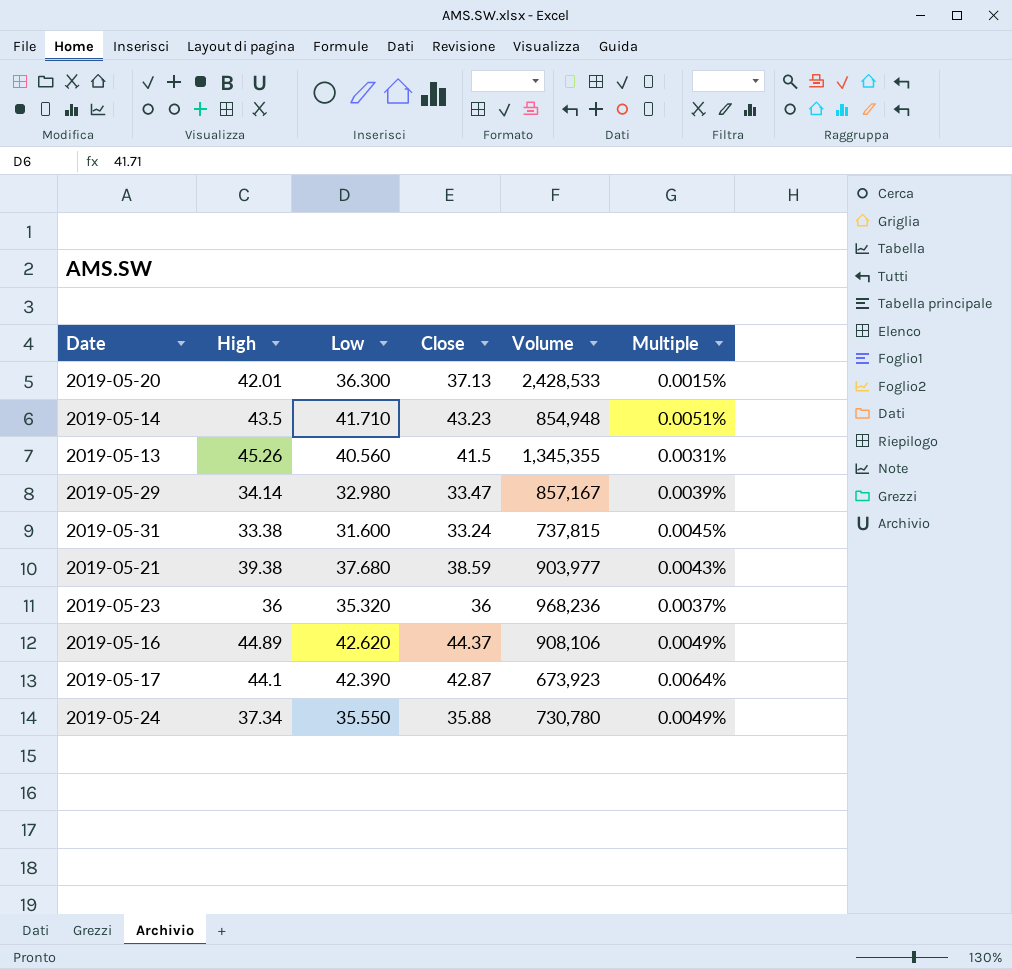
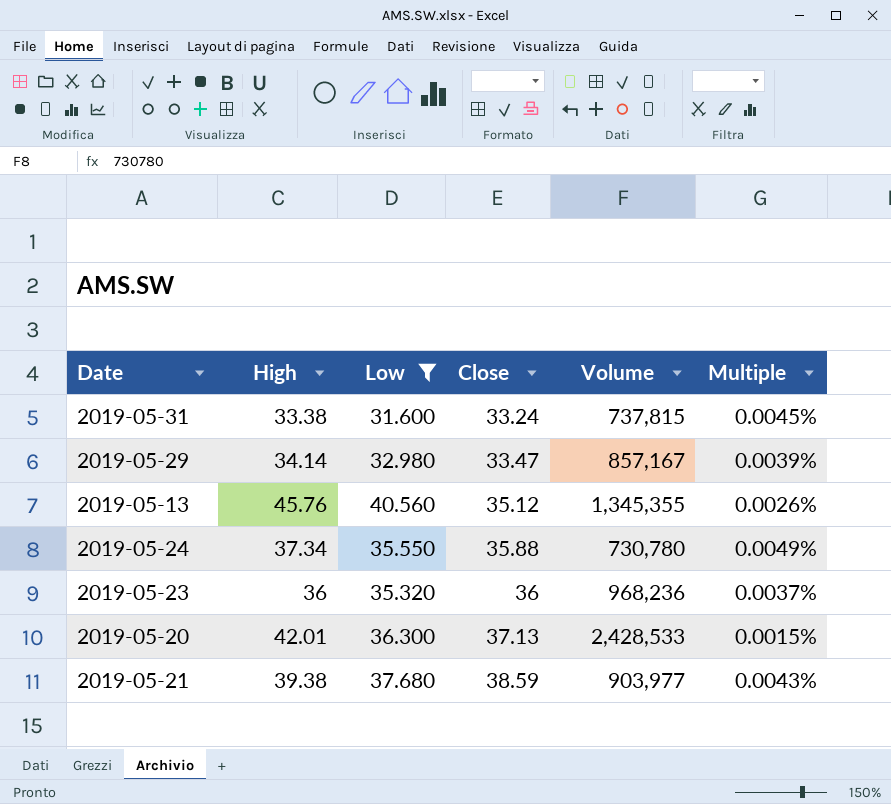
filter: none -> Low <= 40.560
row order: none -> Close ascending
2019-05-13 | High: 45.26 -> 45.76
2019-05-13 | Close: 41.5 -> 35.12
2019-05-13 | Multiple: 0.0031% -> 0.0026%

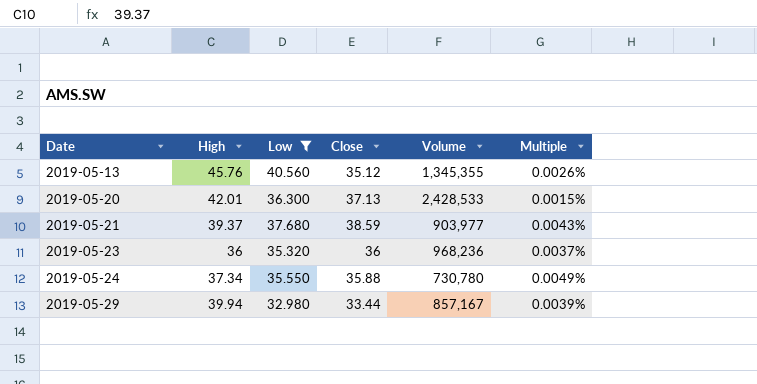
row order: Close ascending -> Date ascending
row 2019-05-31: 33.38 | 31.600 | 33.24 | 737,815 | 0.0045% -> none
2019-05-21 | High: 39.38 -> 39.37
2019-05-29 | High: 34.14 -> 39.94
2019-05-29 | Close: 33.47 -> 33.44

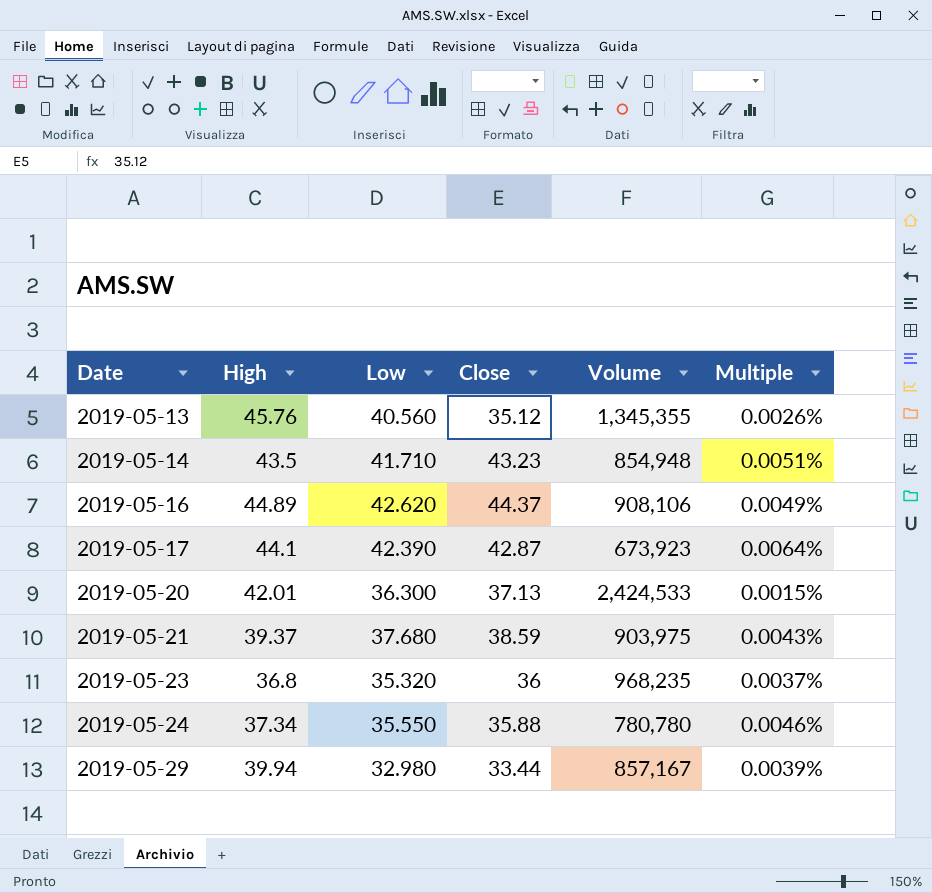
filter: Low <= 40.560 -> none
2019-05-20 | Volume: 2,428,533 -> 2,424,533
2019-05-21 | Volume: 903,977 -> 903,975
2019-05-23 | High: 36 -> 36.8
2019-05-23 | Volume: 968,236 -> 968,235
2019-05-24 | Volume: 730,780 -> 780,780
2019-05-24 | Multiple: 0.0049% -> 0.0046%

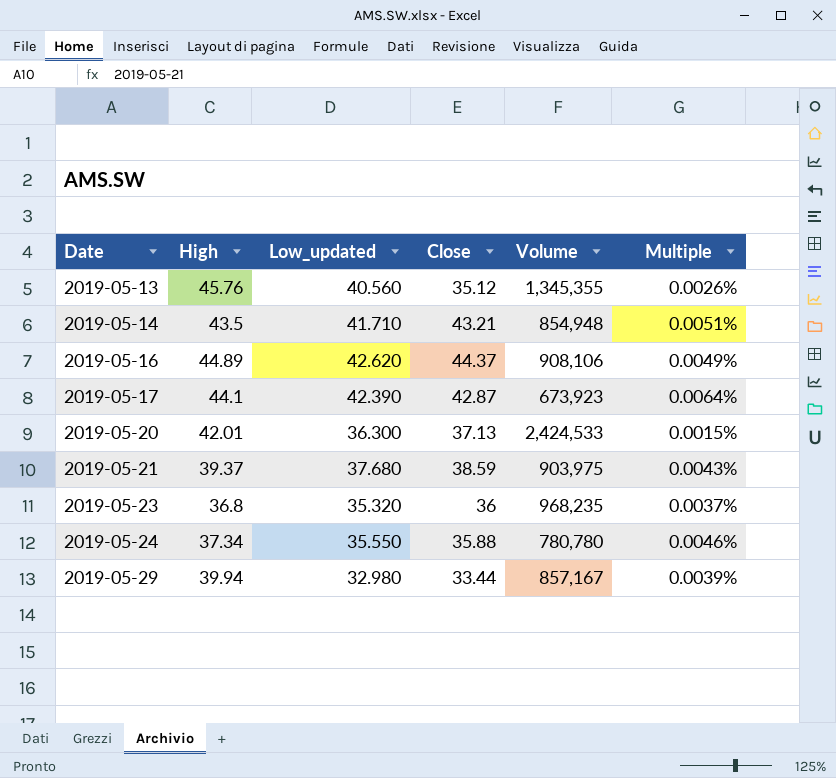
column name: Low -> Low_updated
2019-05-14 | Close: 43.23 -> 43.21

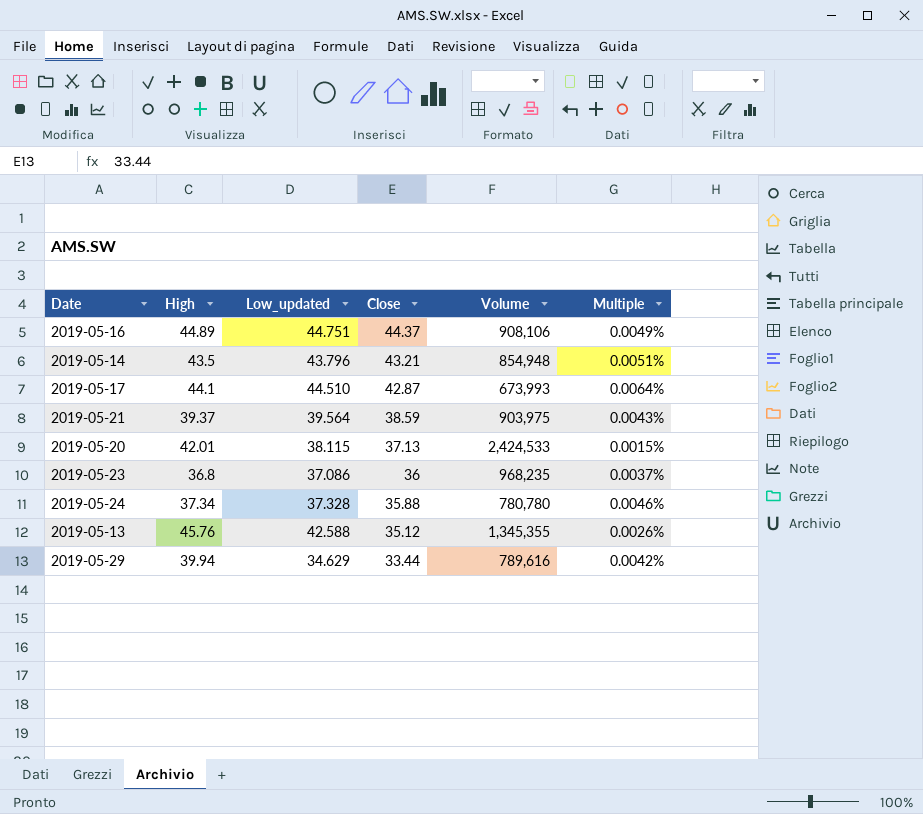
row order: Date ascending -> Close descending
2019-05-16 | Low_updated: 42.620 -> 44.751
2019-05-14 | Low_updated: 41.710 -> 43.796
2019-05-17 | Low_updated: 42.390 -> 44.510
2019-05-17 | Volume: 673,923 -> 673,993
2019-05-21 | Low_updated: 37.680 -> 39.564
2019-05-20 | Low_updated: 36.300 -> 38.115
2019-05-23 | Low_updated: 35.320 -> 37.086
2019-05-24 | Low_updated: 35.550 -> 37.328
2019-05-13 | Low_updated: 40.560 -> 42.588
2019-05-29 | Low_updated: 32.980 -> 34.629
2019-05-29 | Volume: 857,167 -> 789,616
2019-05-29 | Multiple: 0.0039% -> 0.0042%

